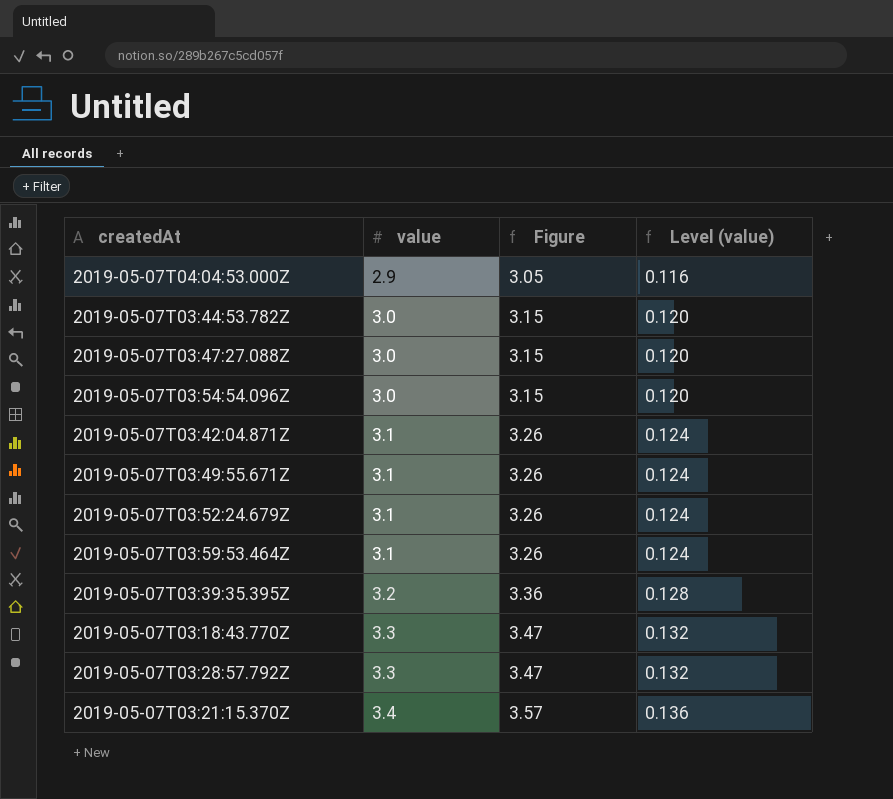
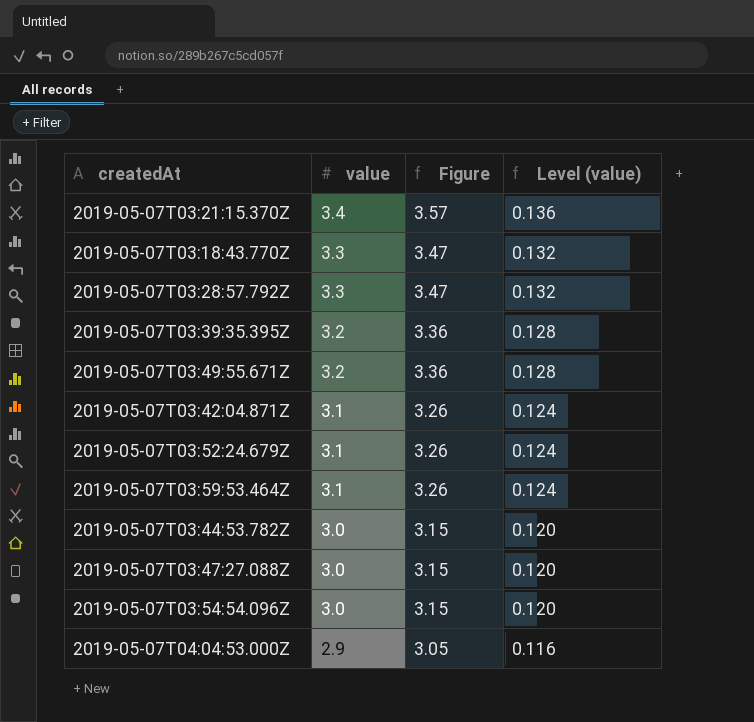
row order: value ascending -> value descending
2019-05-07T03:49:55.671Z | value: 3.1 -> 3.2
2019-05-07T03:49:55.671Z | Figure: 3.26 -> 3.36
2019-05-07T03:49:55.671Z | Level (value): 0.124 -> 0.128

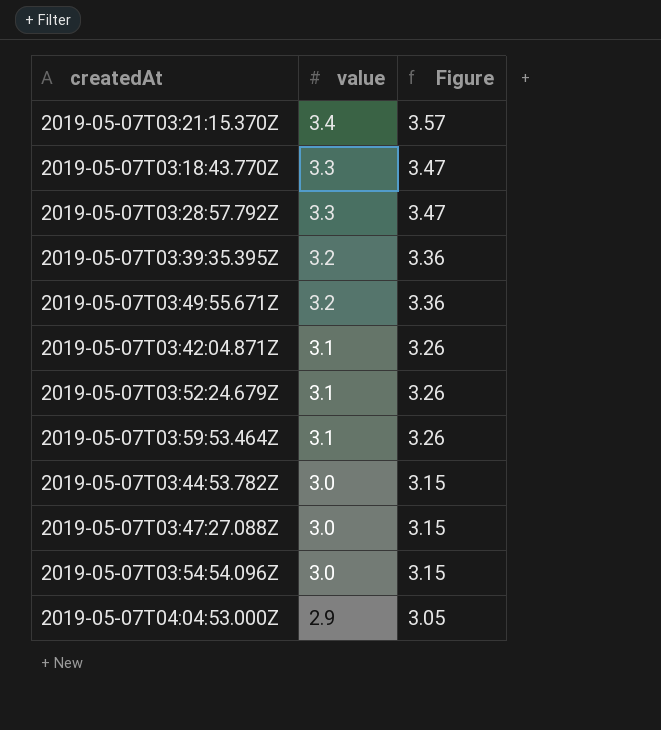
column Level (value) | formula: [value] * 0.04 -> none

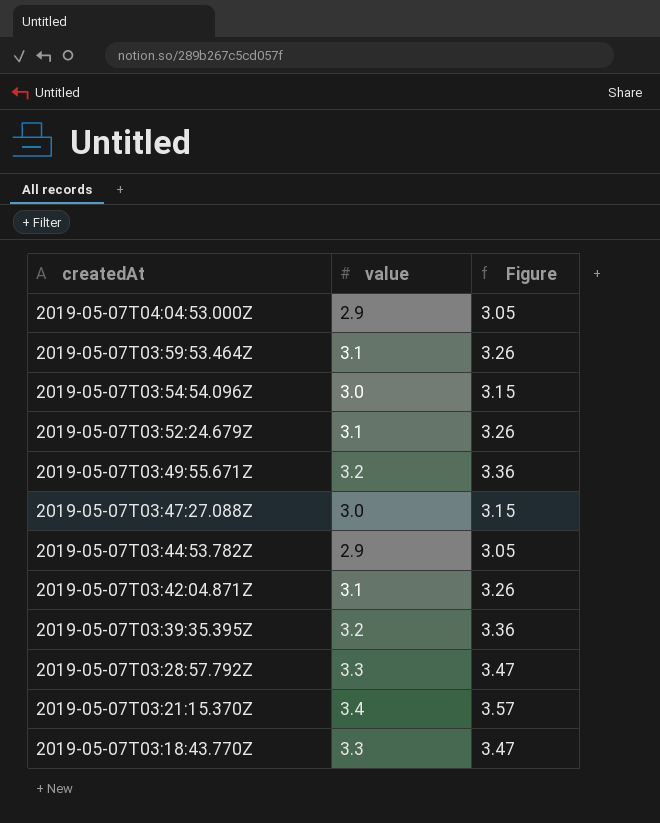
row order: value descending -> createdAt descending
2019-05-07T03:44:53.782Z | value: 3.0 -> 2.9
2019-05-07T03:44:53.782Z | Figure: 3.15 -> 3.05

